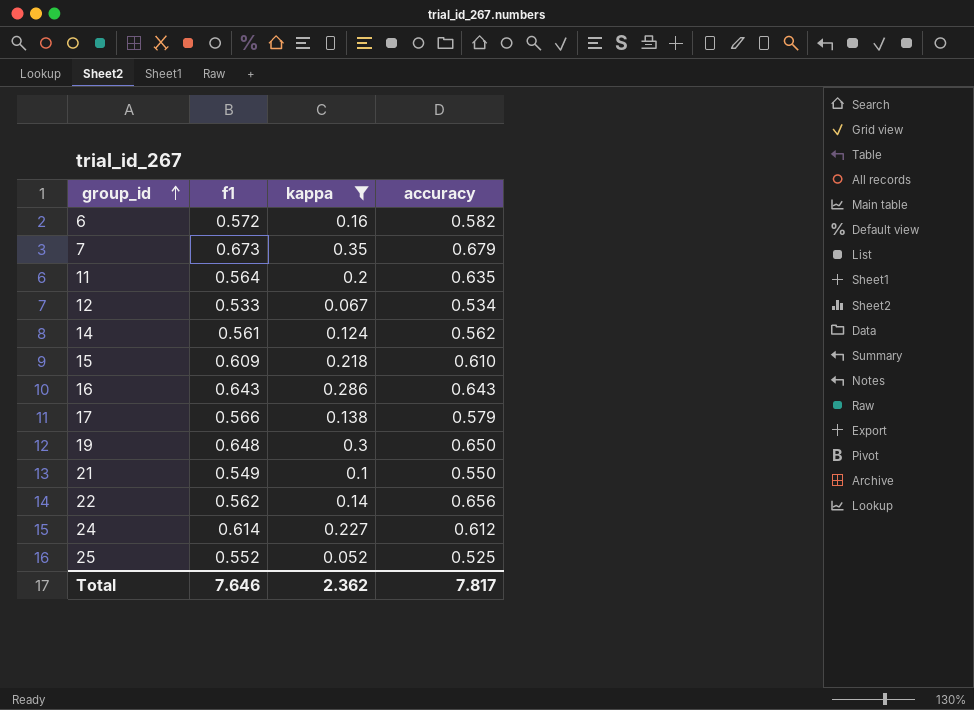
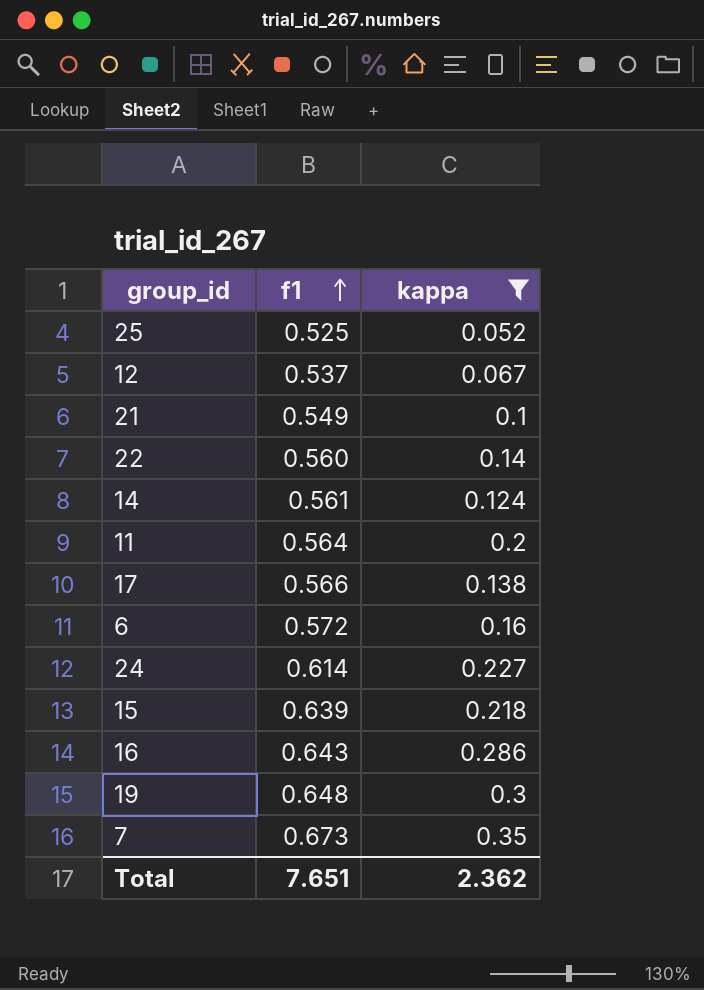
row order: group_id ascending -> f1 ascending
column accuracy | position: 4 -> none
25 | f1: 0.552 -> 0.525
12 | f1: 0.533 -> 0.537
22 | f1: 0.562 -> 0.560
15 | f1: 0.609 -> 0.639
Total | f1: 7.646 -> 7.651

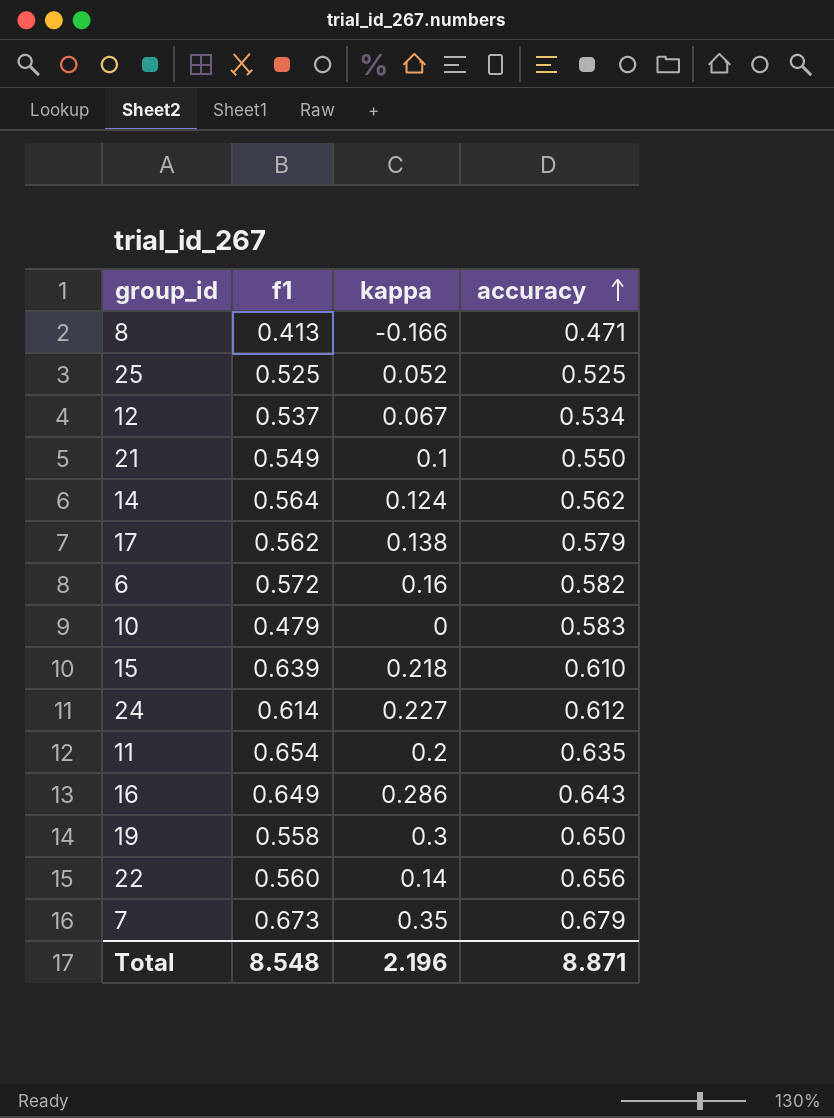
filter: kappa >= 0.052 -> none
row order: f1 ascending -> accuracy ascending
column accuracy | position: none -> 4
14 | f1: 0.561 -> 0.564
17 | f1: 0.566 -> 0.562
11 | f1: 0.564 -> 0.654
16 | f1: 0.643 -> 0.649
19 | f1: 0.648 -> 0.558
Total | f1: 7.651 -> 8.548
Total | kappa: 2.362 -> 2.196

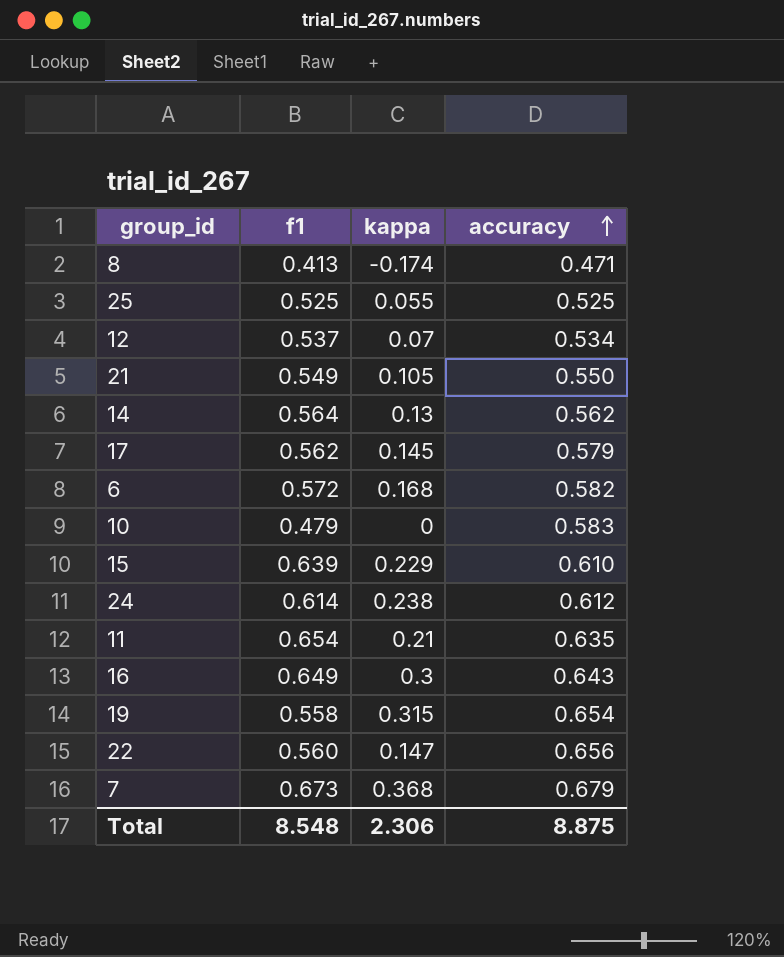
8 | kappa: -0.166 -> -0.174
25 | kappa: 0.052 -> 0.055
12 | kappa: 0.067 -> 0.07
21 | kappa: 0.1 -> 0.105
14 | kappa: 0.124 -> 0.13
17 | kappa: 0.138 -> 0.145
6 | kappa: 0.16 -> 0.168
15 | kappa: 0.218 -> 0.229
24 | kappa: 0.227 -> 0.238
11 | kappa: 0.2 -> 0.21
16 | kappa: 0.286 -> 0.3
19 | kappa: 0.3 -> 0.315
19 | accuracy: 0.650 -> 0.654
22 | kappa: 0.14 -> 0.147
7 | kappa: 0.35 -> 0.368
Total | kappa: 2.196 -> 2.306
Total | accuracy: 8.871 -> 8.875

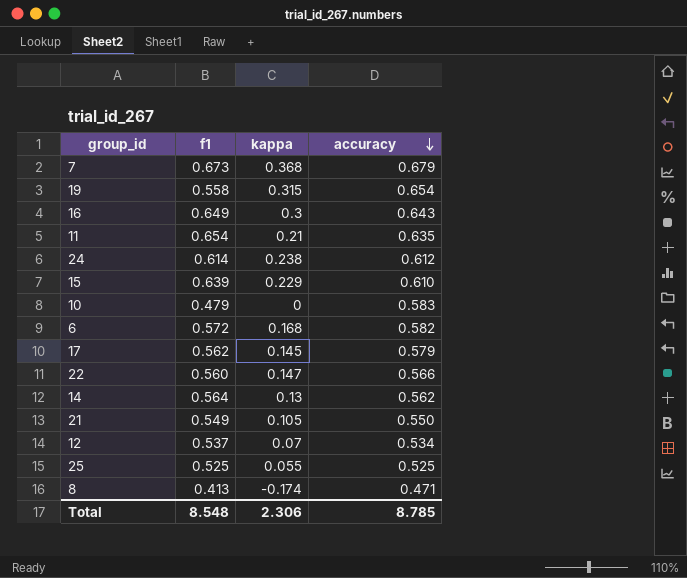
row order: accuracy ascending -> accuracy descending
22 | accuracy: 0.656 -> 0.566
Total | accuracy: 8.875 -> 8.785

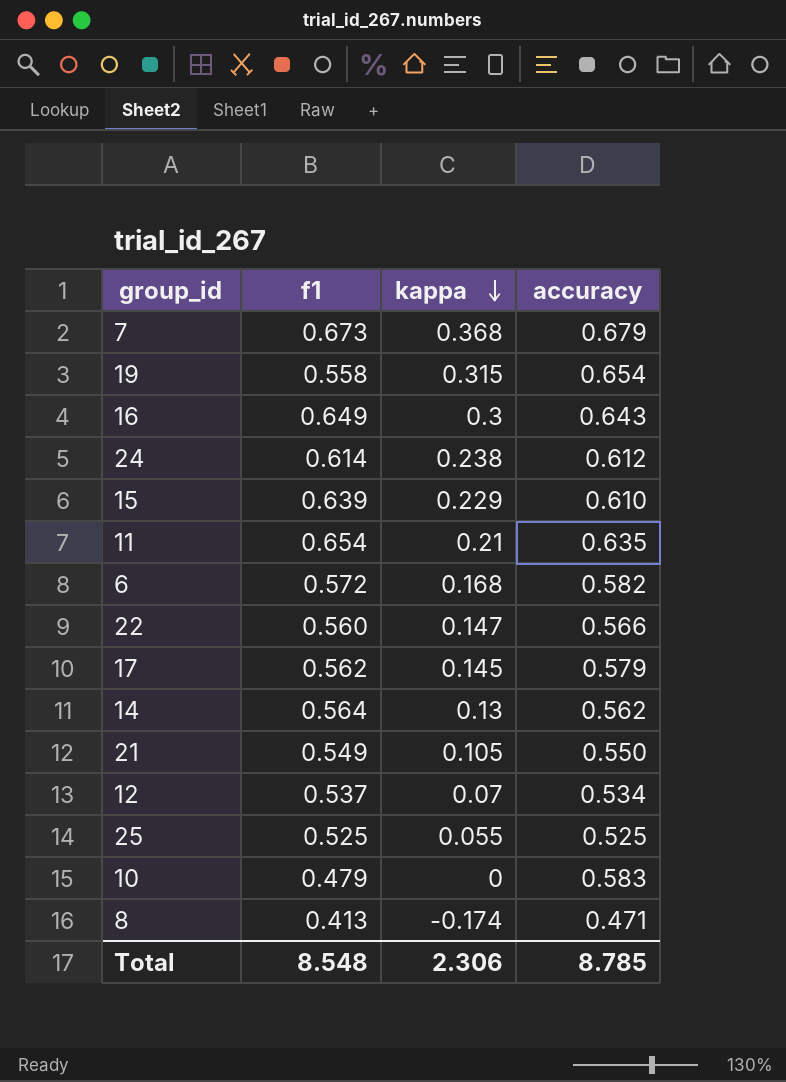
row order: accuracy descending -> kappa descending

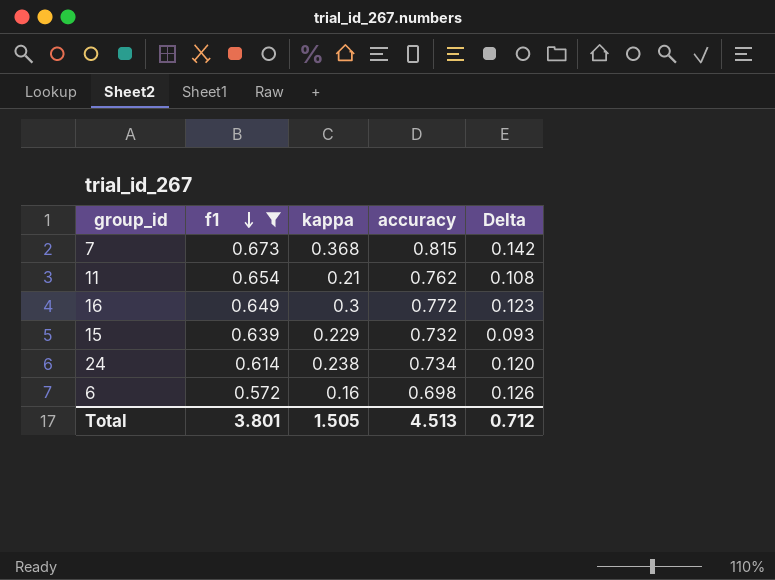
filter: none -> f1 >= 0.572
row order: kappa descending -> f1 descending
column Delta | formula: none -> [accuracy] - [f1]
7 | accuracy: 0.679 -> 0.815
11 | accuracy: 0.635 -> 0.762
16 | accuracy: 0.643 -> 0.772
15 | accuracy: 0.610 -> 0.732
24 | accuracy: 0.612 -> 0.734
6 | kappa: 0.168 -> 0.16
6 | accuracy: 0.582 -> 0.698
Total | f1: 8.548 -> 3.801
Total | kappa: 2.306 -> 1.505
Total | accuracy: 8.785 -> 4.513

